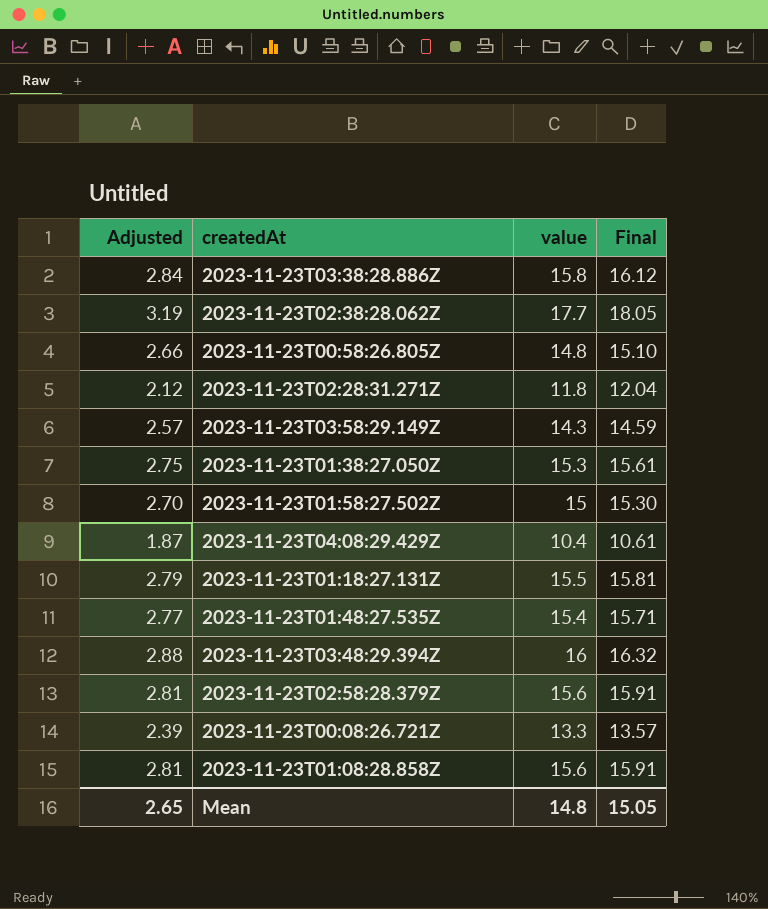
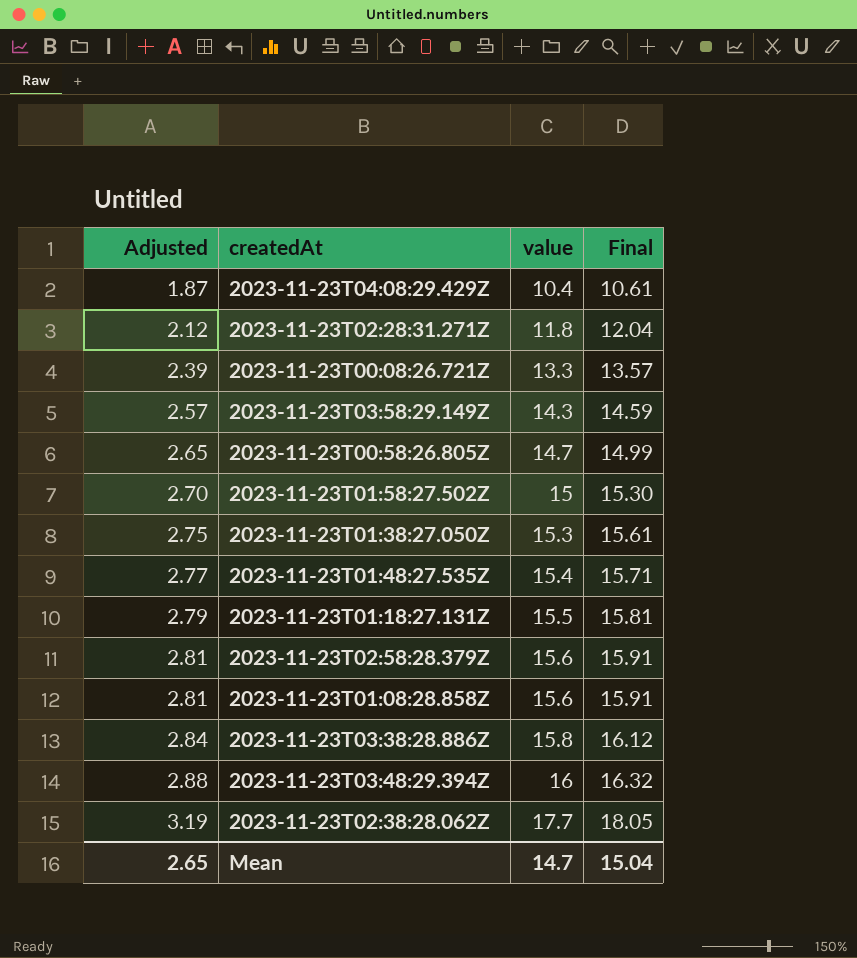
row order: none -> Adjusted ascending
2023-11-23T00:58:26.805Z | Adjusted: 2.66 -> 2.65
2023-11-23T00:58:26.805Z | value: 14.8 -> 14.7
2023-11-23T00:58:26.805Z | Final: 15.10 -> 14.99
Mean | value: 14.8 -> 14.7
Mean | Final: 15.05 -> 15.04

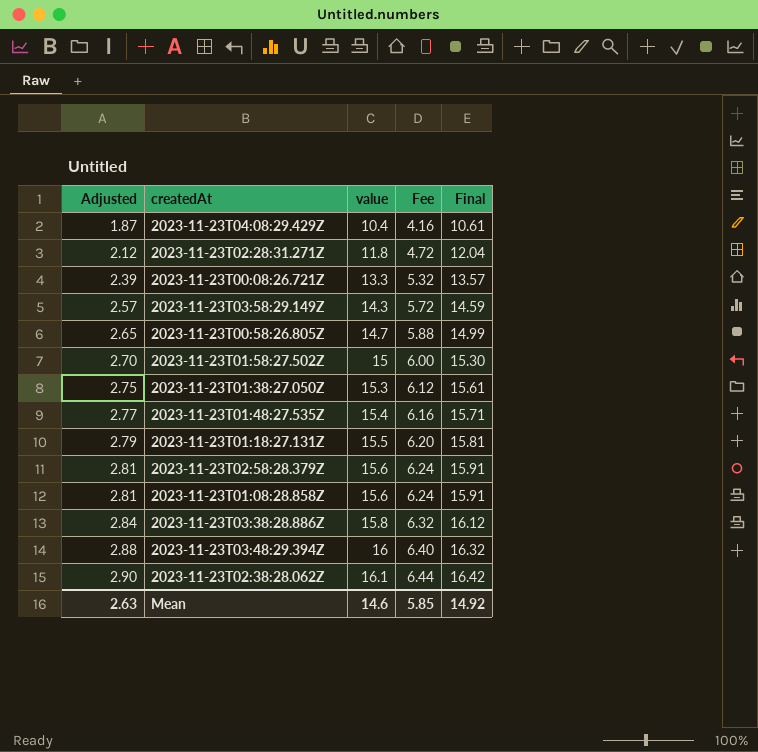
column Fee | formula: none -> [value] * 0.4
2023-11-23T02:38:28.062Z | Adjusted: 3.19 -> 2.90
2023-11-23T02:38:28.062Z | value: 17.7 -> 16.1
2023-11-23T02:38:28.062Z | Final: 18.05 -> 16.42
Mean | Adjusted: 2.65 -> 2.63
Mean | value: 14.7 -> 14.6
Mean | Final: 15.04 -> 14.92

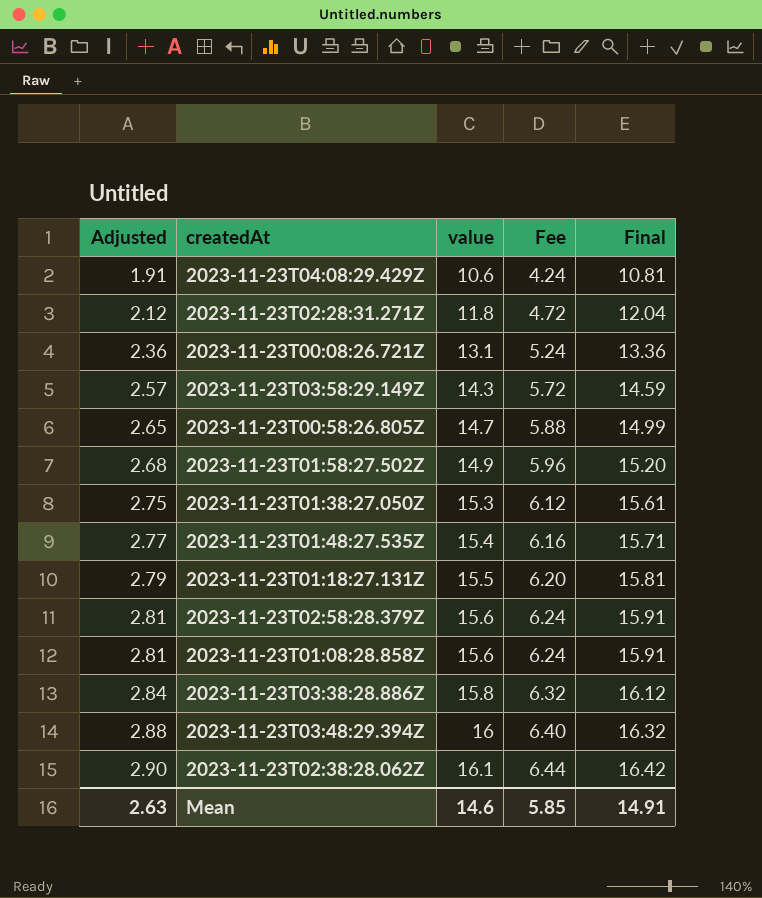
2023-11-23T04:08:29.429Z | Adjusted: 1.87 -> 1.91
2023-11-23T04:08:29.429Z | value: 10.4 -> 10.6
2023-11-23T04:08:29.429Z | Fee: 4.16 -> 4.24
2023-11-23T04:08:29.429Z | Final: 10.61 -> 10.81
2023-11-23T00:08:26.721Z | Adjusted: 2.39 -> 2.36
2023-11-23T00:08:26.721Z | value: 13.3 -> 13.1
2023-11-23T00:08:26.721Z | Fee: 5.32 -> 5.24
2023-11-23T00:08:26.721Z | Final: 13.57 -> 13.36
2023-11-23T01:58:27.502Z | Adjusted: 2.70 -> 2.68
2023-11-23T01:58:27.502Z | value: 15 -> 14.9
2023-11-23T01:58:27.502Z | Fee: 6.00 -> 5.96
2023-11-23T01:58:27.502Z | Final: 15.30 -> 15.20
Mean | Final: 14.92 -> 14.91

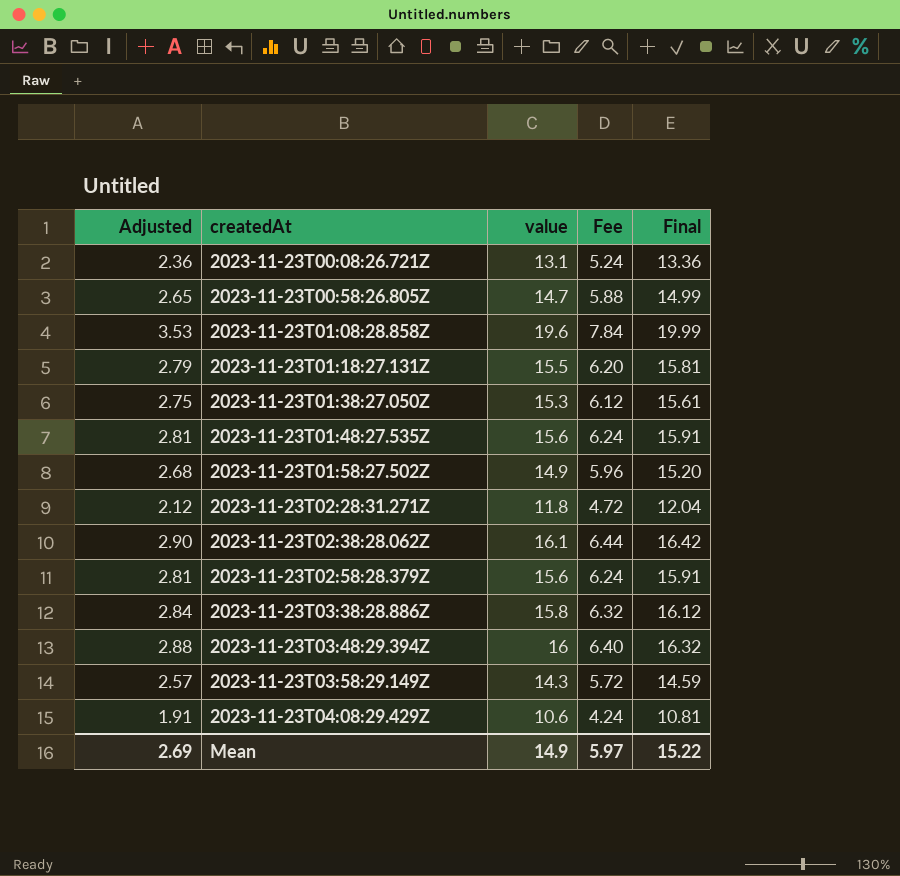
row order: Adjusted ascending -> createdAt ascending
2023-11-23T01:08:28.858Z | Adjusted: 2.81 -> 3.53
2023-11-23T01:08:28.858Z | value: 15.6 -> 19.6
2023-11-23T01:08:28.858Z | Fee: 6.24 -> 7.84
2023-11-23T01:08:28.858Z | Final: 15.91 -> 19.99
2023-11-23T01:48:27.535Z | Adjusted: 2.77 -> 2.81
2023-11-23T01:48:27.535Z | value: 15.4 -> 15.6
2023-11-23T01:48:27.535Z | Fee: 6.16 -> 6.24
2023-11-23T01:48:27.535Z | Final: 15.71 -> 15.91
Mean | Adjusted: 2.63 -> 2.69
Mean | value: 14.6 -> 14.9
Mean | Fee: 5.85 -> 5.97
Mean | Final: 14.91 -> 15.22

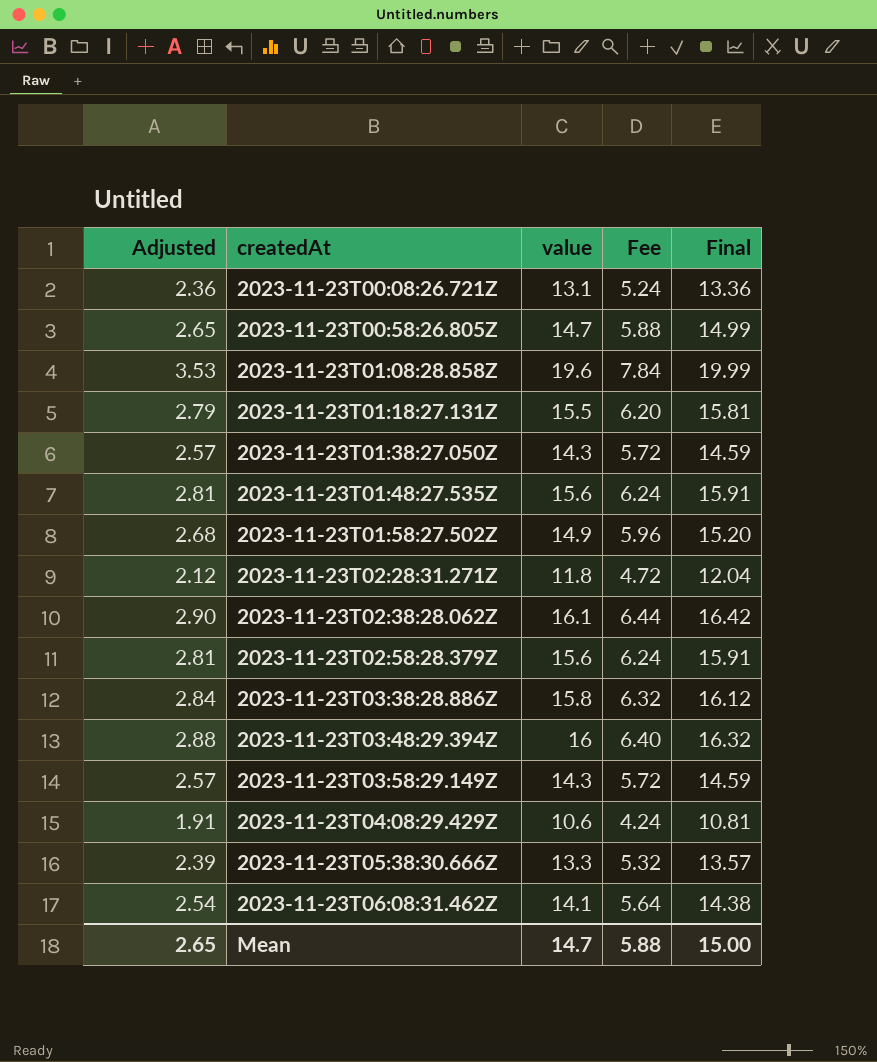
2023-11-23T01:38:27.050Z | Adjusted: 2.75 -> 2.57
2023-11-23T01:38:27.050Z | value: 15.3 -> 14.3
2023-11-23T01:38:27.050Z | Fee: 6.12 -> 5.72
2023-11-23T01:38:27.050Z | Final: 15.61 -> 14.59
row 2023-11-23T05:38:30.666Z: none -> 2.39 | 13.3 | 5.32 | 13.57
row 2023-11-23T06:08:31.462Z: none -> 2.54 | 14.1 | 5.64 | 14.38
Mean | Adjusted: 2.69 -> 2.65
Mean | value: 14.9 -> 14.7
Mean | Fee: 5.97 -> 5.88
Mean | Final: 15.22 -> 15.00

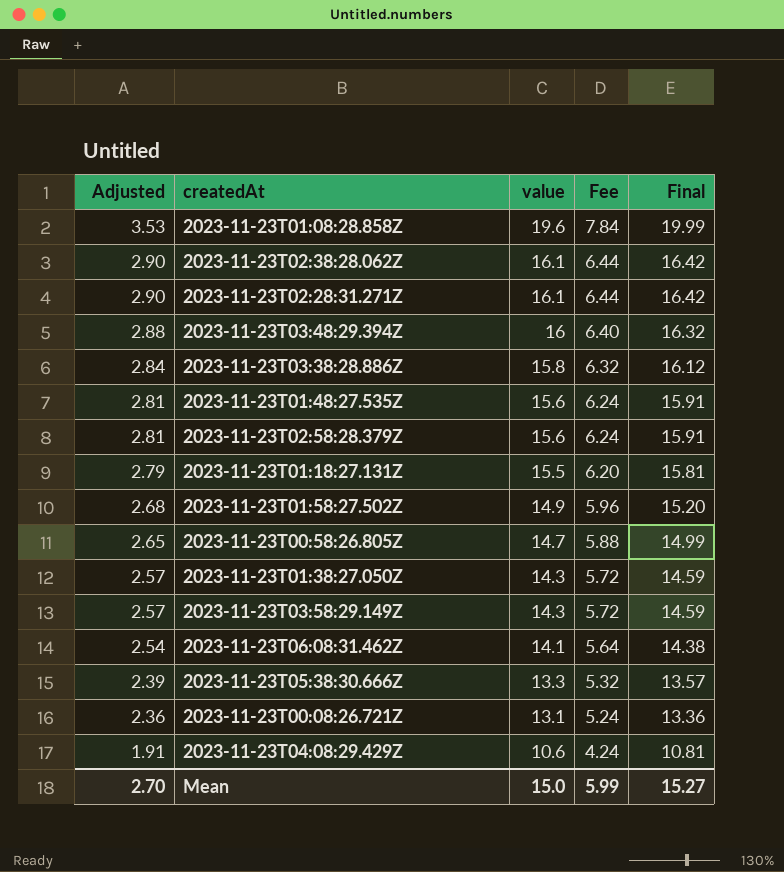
row order: createdAt ascending -> Adjusted descending
2023-11-23T02:28:31.271Z | Adjusted: 2.12 -> 2.90
2023-11-23T02:28:31.271Z | value: 11.8 -> 16.1
2023-11-23T02:28:31.271Z | Fee: 4.72 -> 6.44
2023-11-23T02:28:31.271Z | Final: 12.04 -> 16.42
Mean | Adjusted: 2.65 -> 2.70
Mean | value: 14.7 -> 15.0
Mean | Fee: 5.88 -> 5.99
Mean | Final: 15.00 -> 15.27

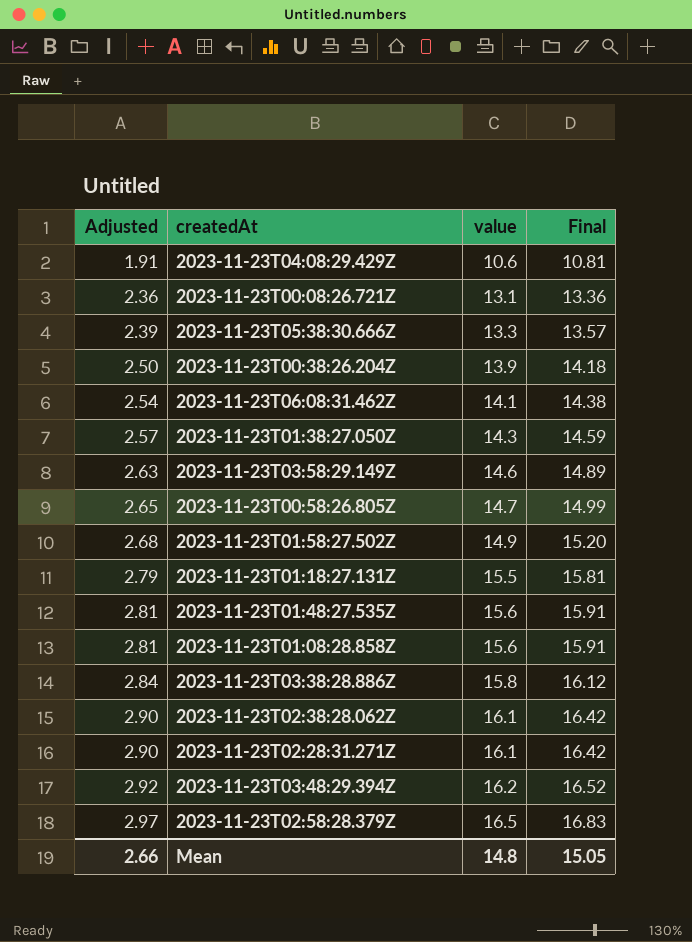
row order: Adjusted descending -> Adjusted ascending
column Fee | formula: [value] * 0.4 -> none
row 2023-11-23T00:38:26.204Z: none -> 2.50 | 13.9 | 14.18
2023-11-23T03:58:29.149Z | Adjusted: 2.57 -> 2.63
2023-11-23T03:58:29.149Z | value: 14.3 -> 14.6
2023-11-23T03:58:29.149Z | Final: 14.59 -> 14.89
2023-11-23T01:08:28.858Z | Adjusted: 3.53 -> 2.81
2023-11-23T01:08:28.858Z | value: 19.6 -> 15.6
2023-11-23T01:08:28.858Z | Final: 19.99 -> 15.91
2023-11-23T03:48:29.394Z | Adjusted: 2.88 -> 2.92
2023-11-23T03:48:29.394Z | value: 16 -> 16.2
2023-11-23T03:48:29.394Z | Final: 16.32 -> 16.52
2023-11-23T02:58:28.379Z | Adjusted: 2.81 -> 2.97
2023-11-23T02:58:28.379Z | value: 15.6 -> 16.5
2023-11-23T02:58:28.379Z | Final: 15.91 -> 16.83
Mean | Adjusted: 2.70 -> 2.66
Mean | value: 15.0 -> 14.8
Mean | Final: 15.27 -> 15.05

